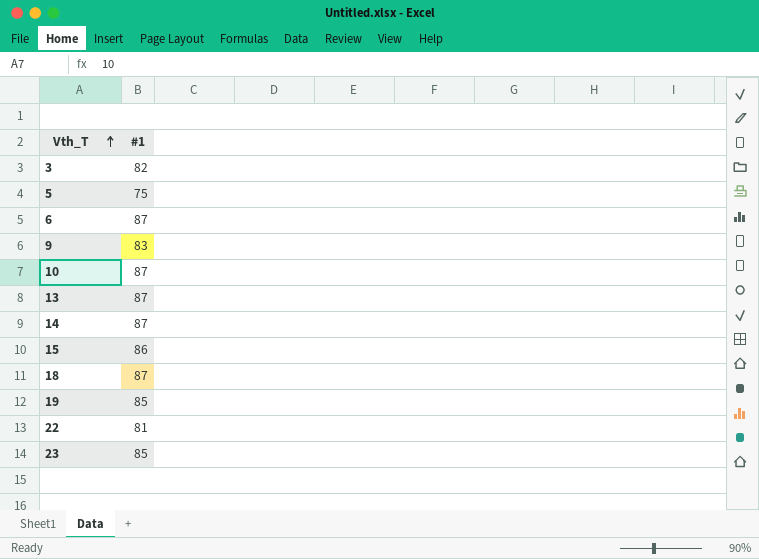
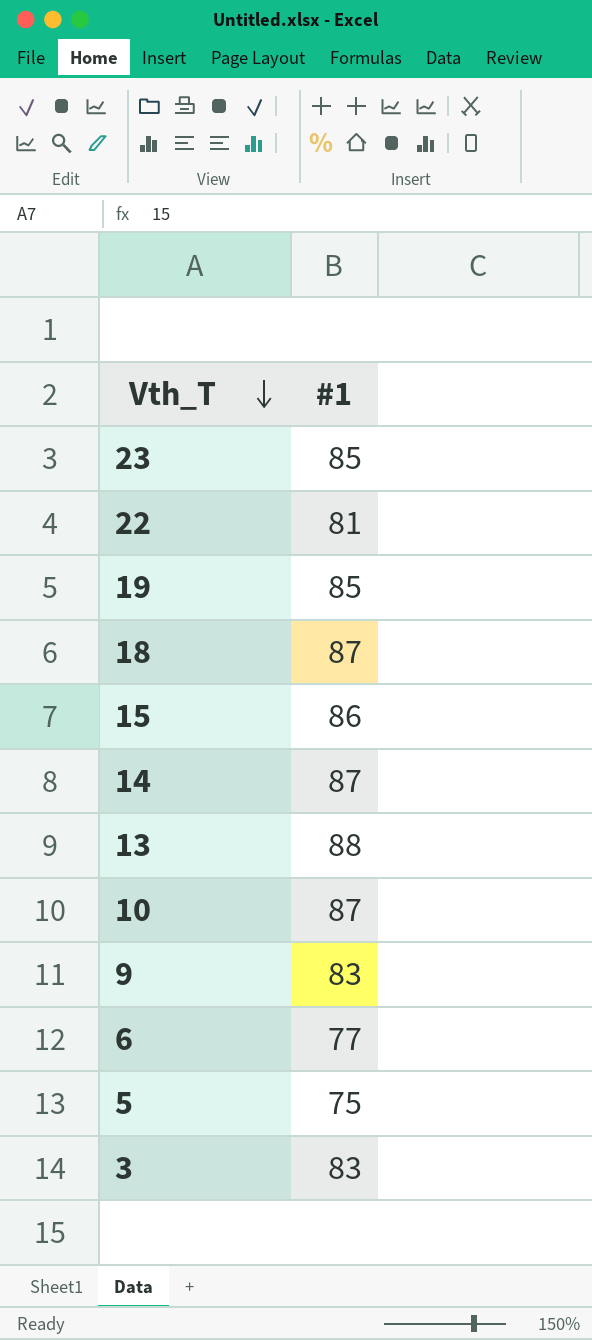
row order: Vth_T ascending -> Vth_T descending
13 | #1: 87 -> 88
6 | #1: 87 -> 77
3 | #1: 82 -> 83

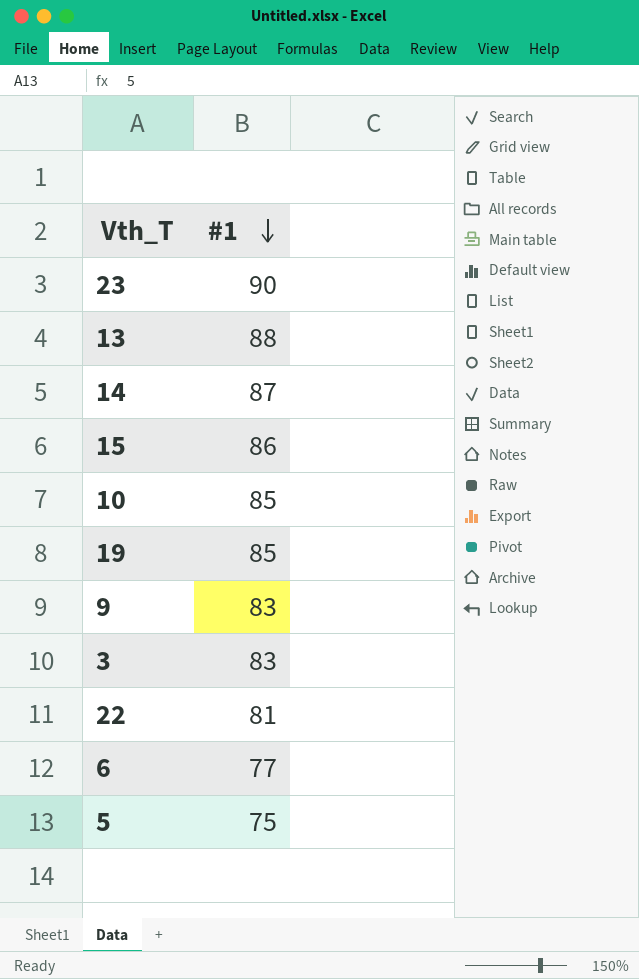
row order: Vth_T descending -> #1 descending
row 18: 87 -> none
23 | #1: 85 -> 90
10 | #1: 87 -> 85

